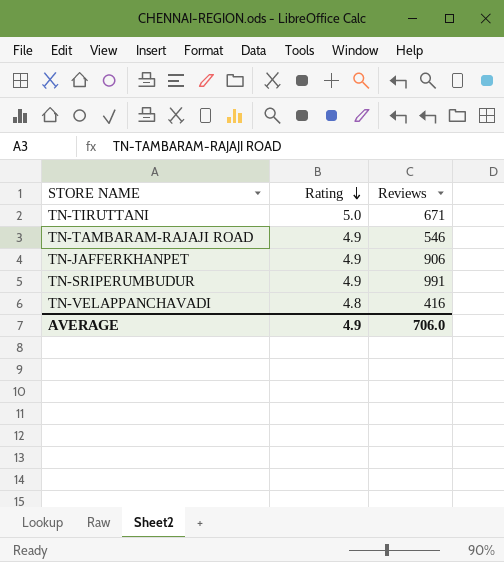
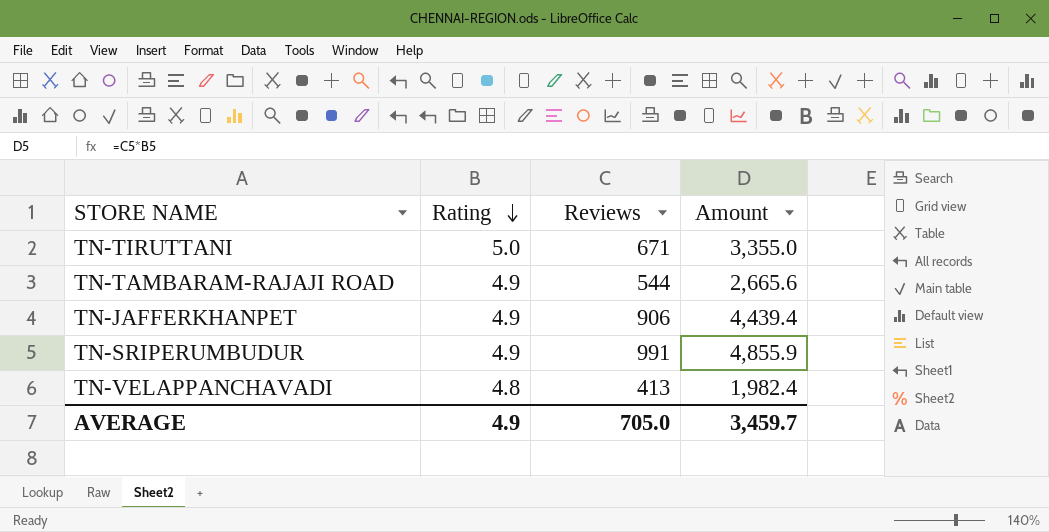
column Amount | formula: none -> [Rating] * [Reviews]
TN-TAMBARAM-RAJAJI ROAD | Reviews: 546 -> 544
TN-VELAPPANCHAVADI | Reviews: 416 -> 413
AVERAGE | Reviews: 706.0 -> 705.0

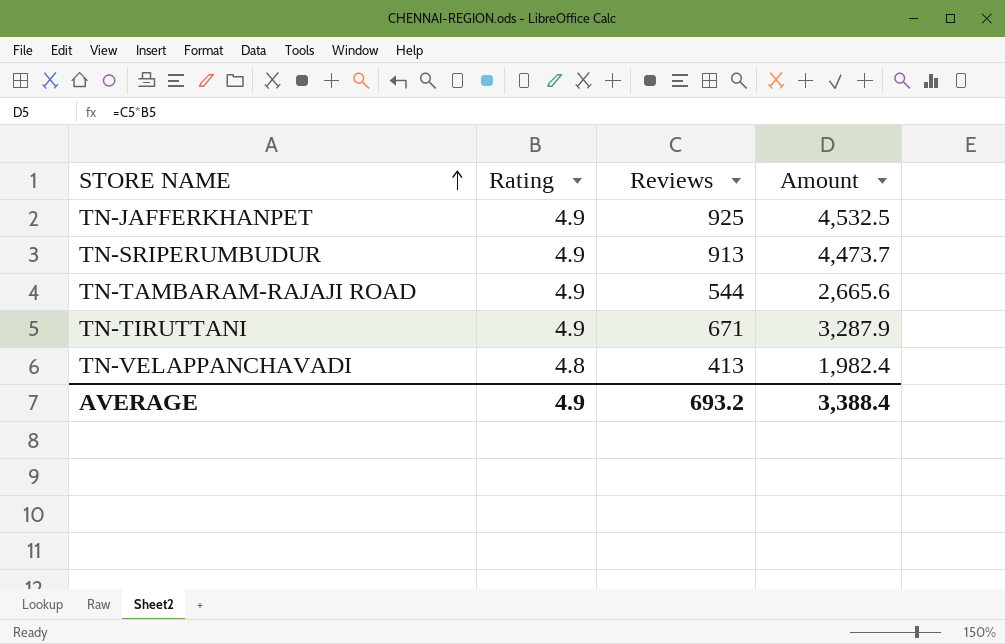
row order: Rating descending -> STORE NAME ascending
TN-JAFFERKHANPET | Reviews: 906 -> 925
TN-JAFFERKHANPET | Amount: 4,439.4 -> 4,532.5
TN-SRIPERUMBUDUR | Reviews: 991 -> 913
TN-SRIPERUMBUDUR | Amount: 4,855.9 -> 4,473.7
TN-TIRUTTANI | Rating: 5.0 -> 4.9
TN-TIRUTTANI | Amount: 3,355.0 -> 3,287.9
AVERAGE | Reviews: 705.0 -> 693.2
AVERAGE | Amount: 3,459.7 -> 3,388.4

